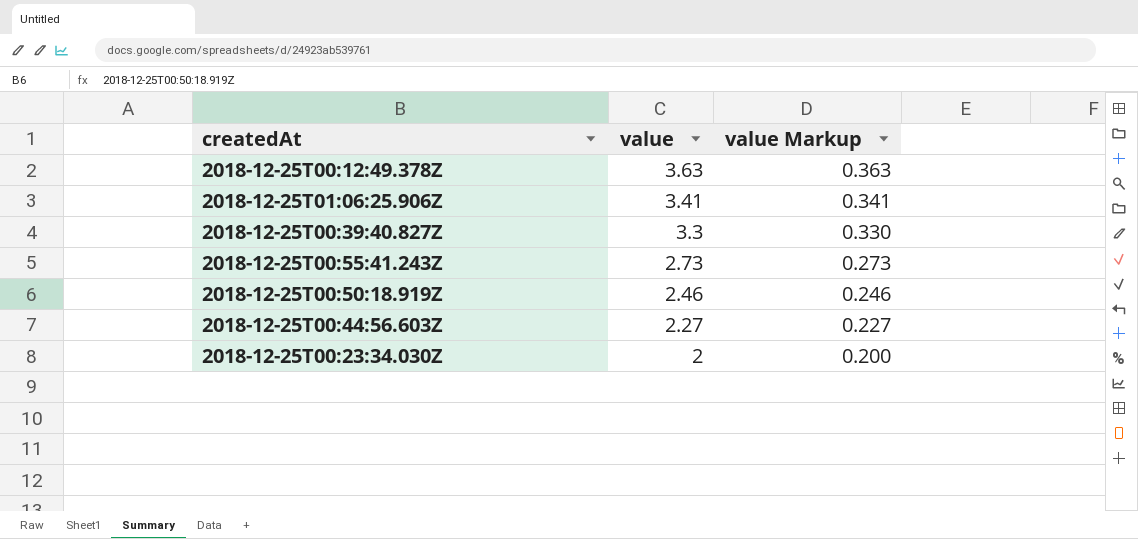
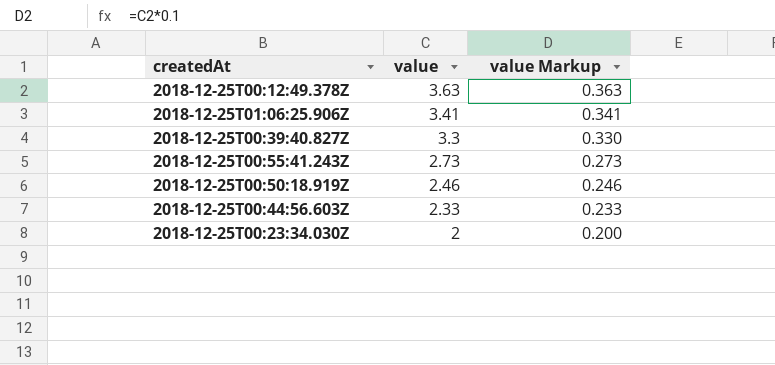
2018-12-25T00:44:56.603Z | value: 2.27 -> 2.33
2018-12-25T00:44:56.603Z | value Markup: 0.227 -> 0.233

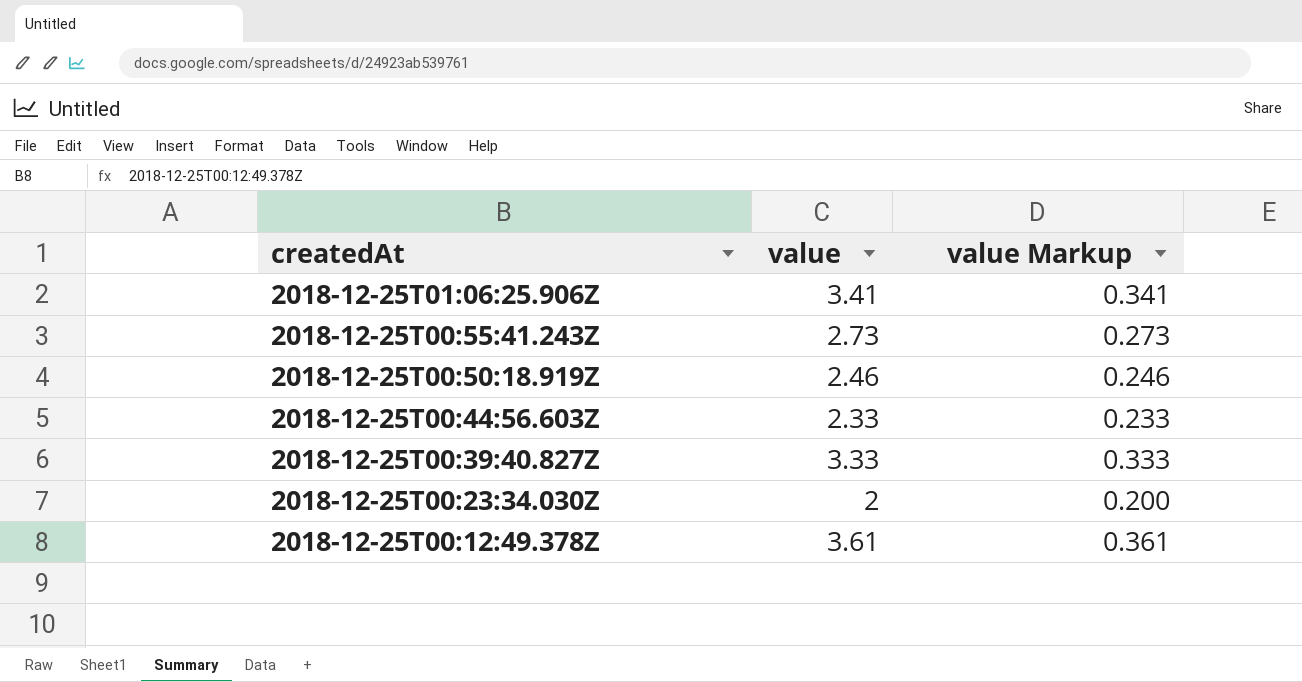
row order: value descending -> createdAt descending
2018-12-25T00:39:40.827Z | value: 3.3 -> 3.33
2018-12-25T00:39:40.827Z | value Markup: 0.330 -> 0.333
2018-12-25T00:12:49.378Z | value: 3.63 -> 3.61
2018-12-25T00:12:49.378Z | value Markup: 0.363 -> 0.361

